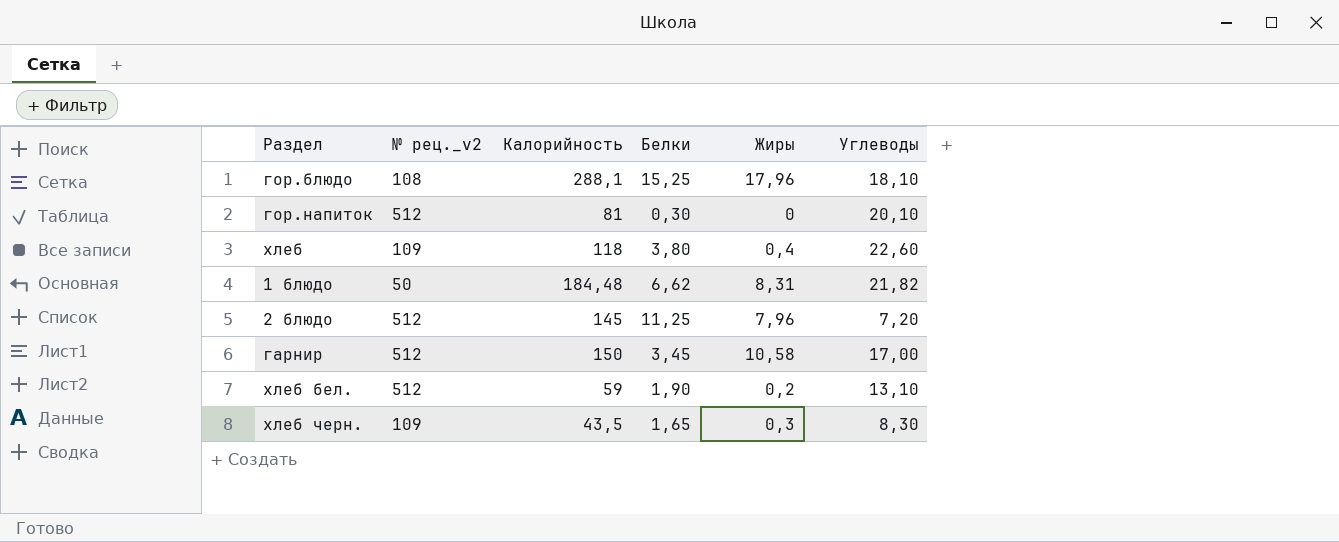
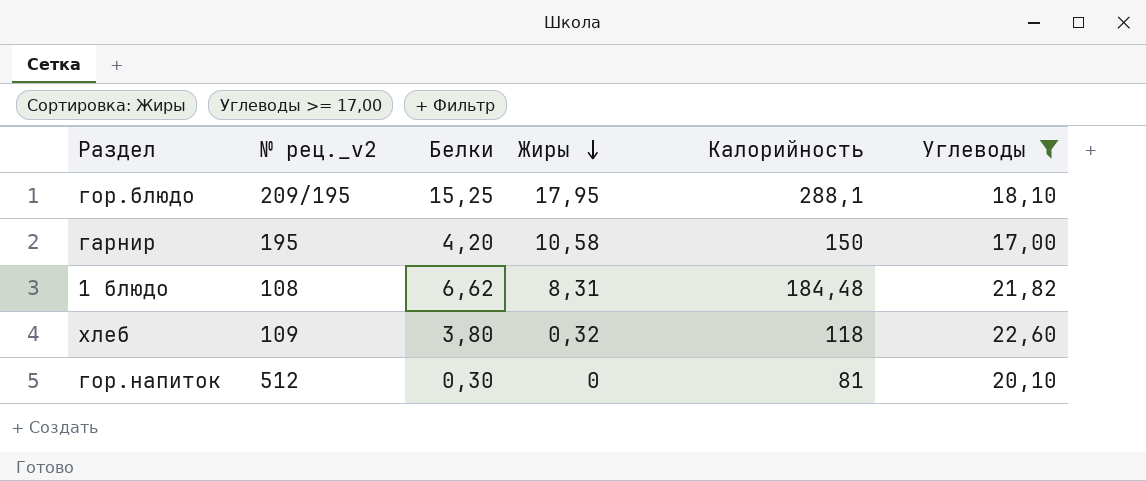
filter: none -> Углеводы >= 17,00
row order: none -> Жиры descending
column Калорийность | position: 3 -> 5
гор.блюдо | № рец._v2: 108 -> 209/195
гор.блюдо | Жиры: 17,96 -> 17,95
гарнир | № рец._v2: 512 -> 195
гарнир | Белки: 3,45 -> 4,20
1 блюдо | № рец._v2: 50 -> 108
хлеб | Жиры: 0,4 -> 0,32

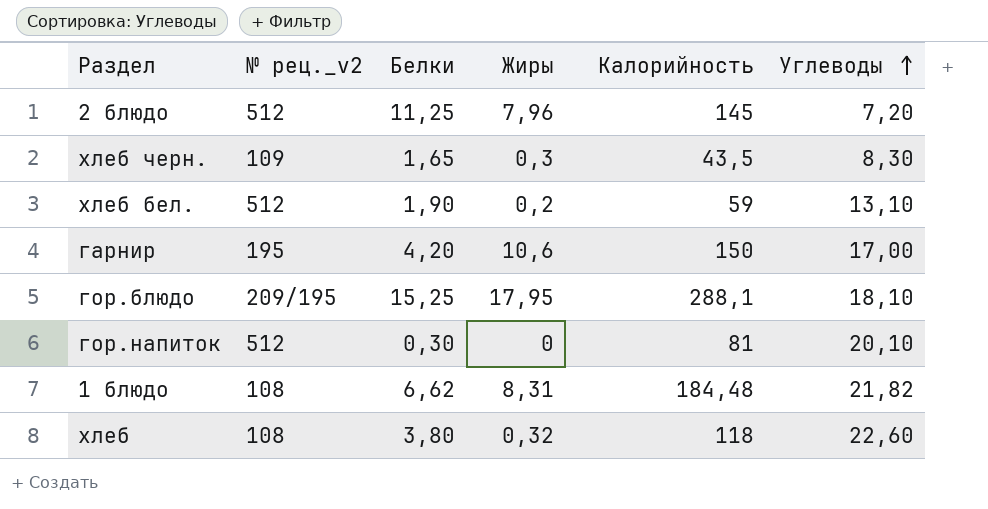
filter: Углеводы >= 17,00 -> none
row order: Жиры descending -> Углеводы ascending
гарнир | Жиры: 10,58 -> 10,6
хлеб | № рец._v2: 109 -> 108

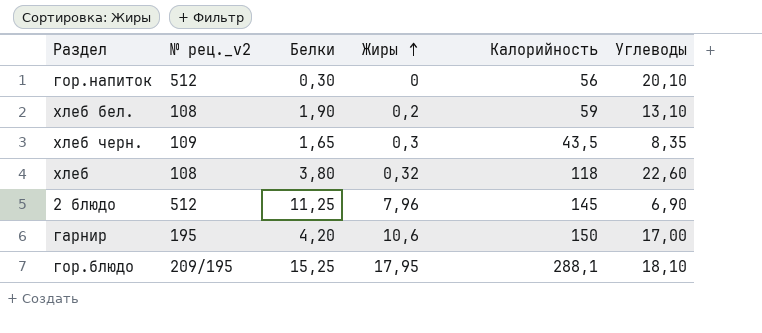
row order: Углеводы ascending -> Жиры ascending
row 1 блюдо: 108 | 6,62 | 8,31 | 184,48 | 21,82 -> none
гор.напиток | Калорийность: 81 -> 56
хлеб бел. | № рец._v2: 512 -> 108
хлеб черн. | Углеводы: 8,30 -> 8,35
2 блюдо | Углеводы: 7,20 -> 6,90

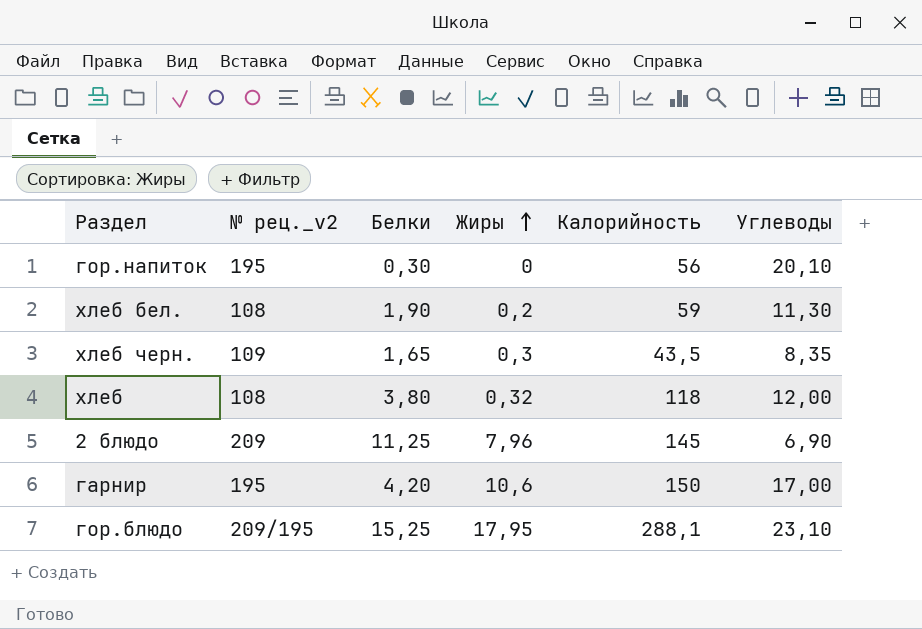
гор.напиток | № рец._v2: 512 -> 195
хлеб бел. | Углеводы: 13,10 -> 11,30
хлеб | Углеводы: 22,60 -> 12,00
2 блюдо | № рец._v2: 512 -> 209
гор.блюдо | Углеводы: 18,10 -> 23,10

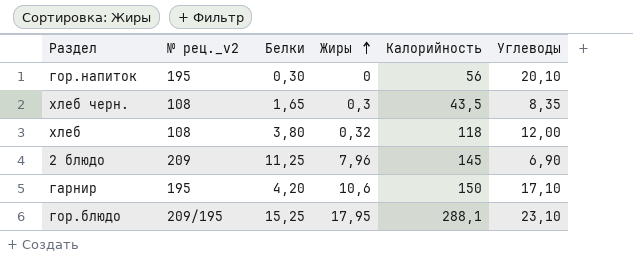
row хлеб бел.: 108 | 1,90 | 0,2 | 59 | 11,30 -> none
хлеб черн. | № рец._v2: 109 -> 108
гарнир | Углеводы: 17,00 -> 17,10

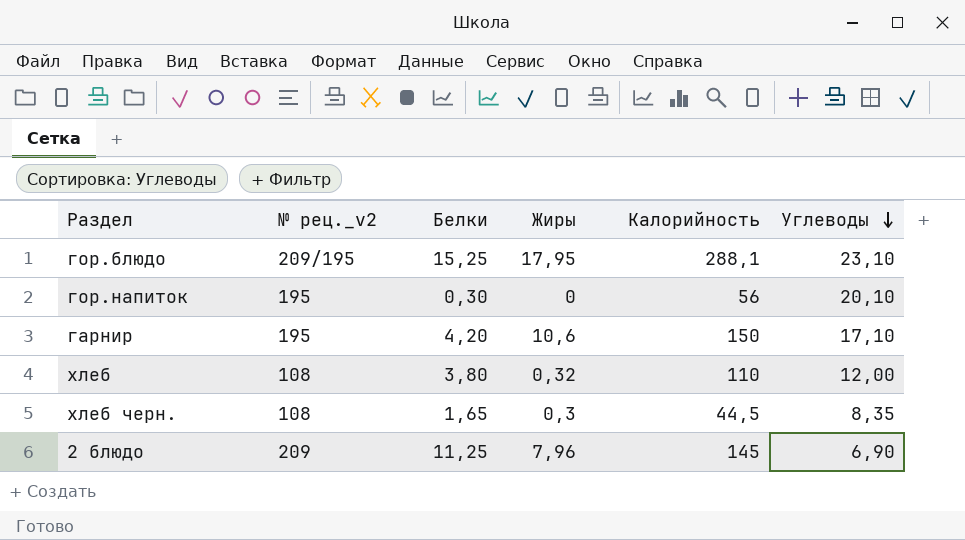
row order: Жиры ascending -> Углеводы descending
хлеб | Калорийность: 118 -> 110
хлеб черн. | Калорийность: 43,5 -> 44,5

